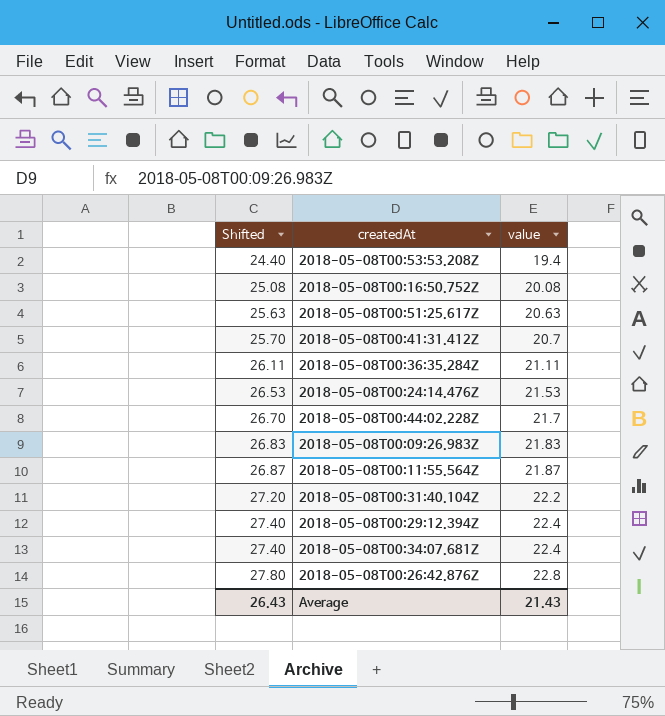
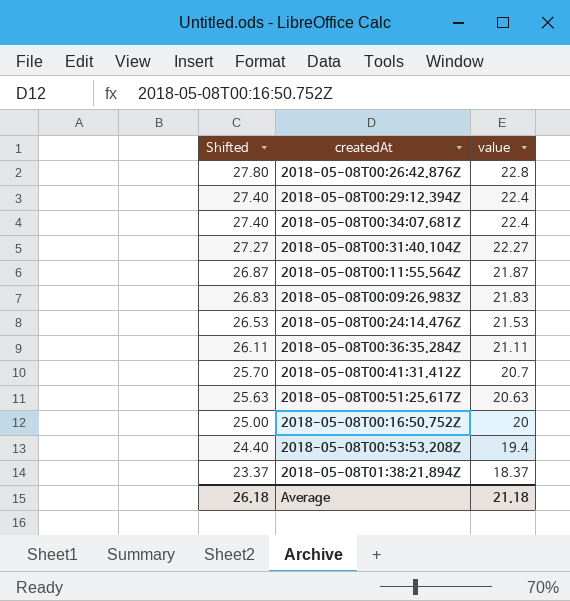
row order: Shifted ascending -> Shifted descending
row 2018-05-08T00:44:02.228Z: 26.70 | 21.7 -> none
2018-05-08T00:31:40.104Z | Shifted: 27.20 -> 27.27
2018-05-08T00:31:40.104Z | value: 22.2 -> 22.27
2018-05-08T00:16:50.752Z | Shifted: 25.08 -> 25.00
2018-05-08T00:16:50.752Z | value: 20.08 -> 20
row 2018-05-08T01:38:21.894Z: none -> 23.37 | 18.37
Average | Shifted: 26.43 -> 26.18
Average | value: 21.43 -> 21.18

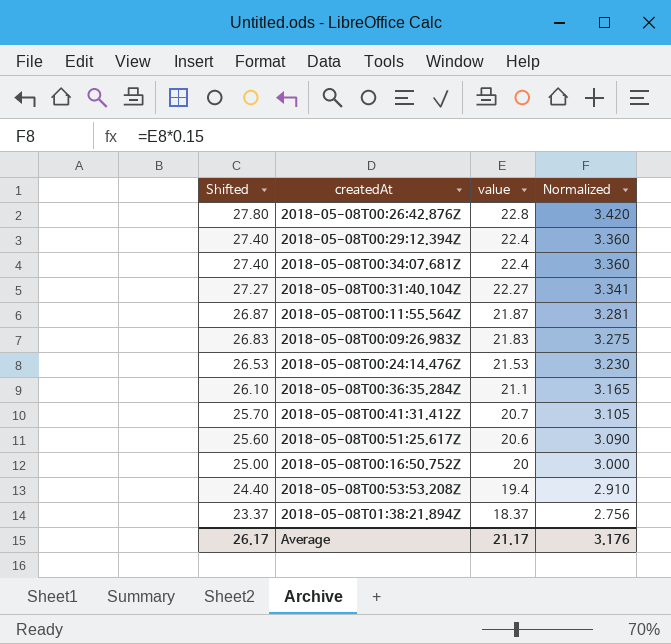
column Normalized | formula: none -> [value] * 0.15
2018-05-08T00:36:35.284Z | Shifted: 26.11 -> 26.10
2018-05-08T00:36:35.284Z | value: 21.11 -> 21.1
2018-05-08T00:51:25.617Z | Shifted: 25.63 -> 25.60
2018-05-08T00:51:25.617Z | value: 20.63 -> 20.6
Average | Shifted: 26.18 -> 26.17
Average | value: 21.18 -> 21.17

